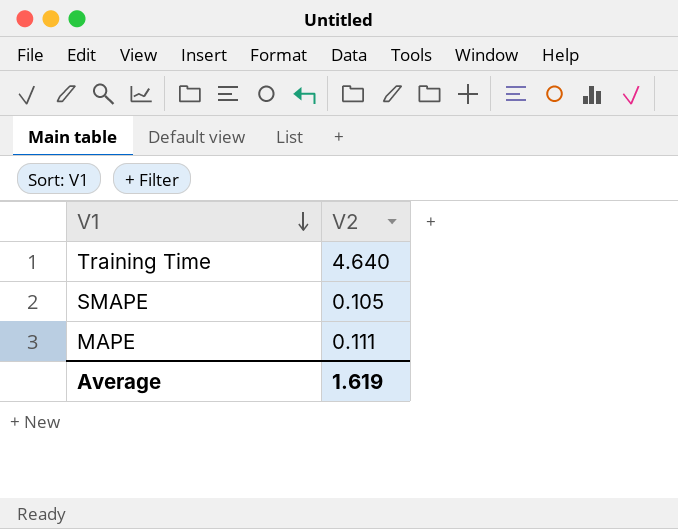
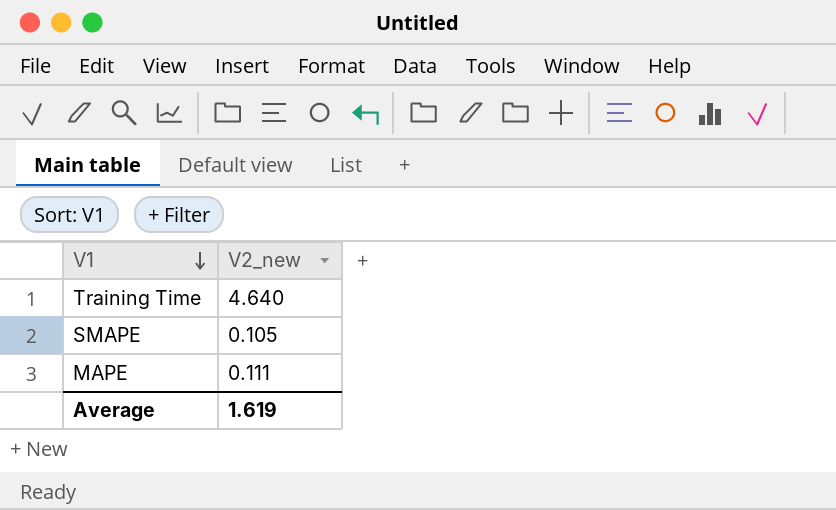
column name: V2 -> V2_new

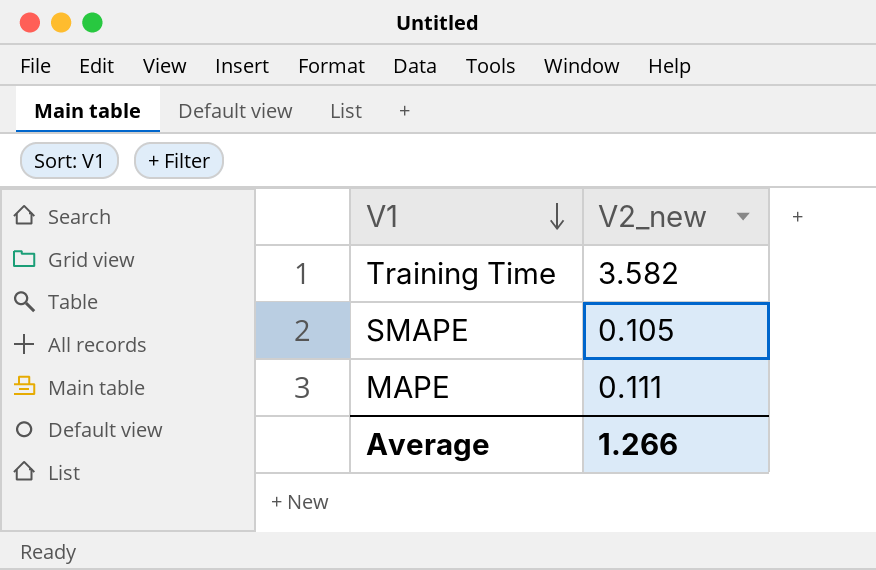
Training Time | V2_new: 4.640 -> 3.582
Average | V2_new: 1.619 -> 1.266

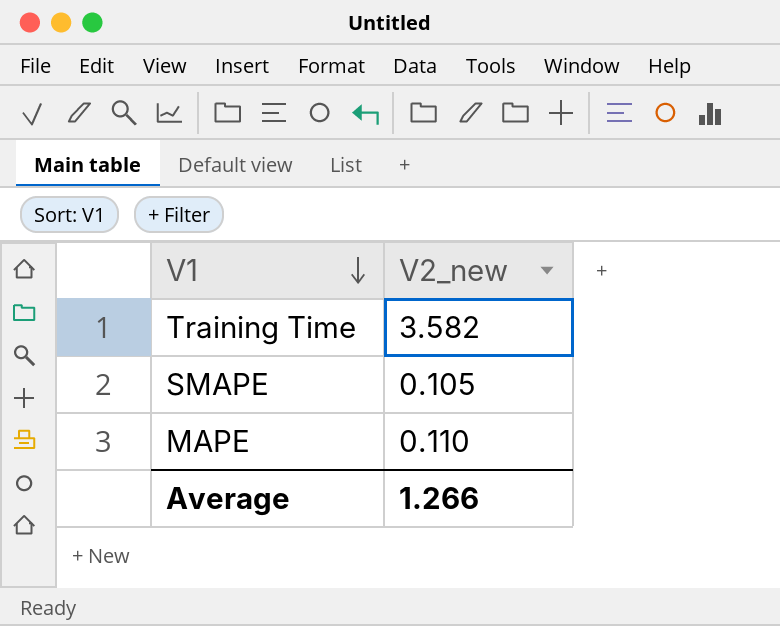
MAPE | V2_new: 0.111 -> 0.110

